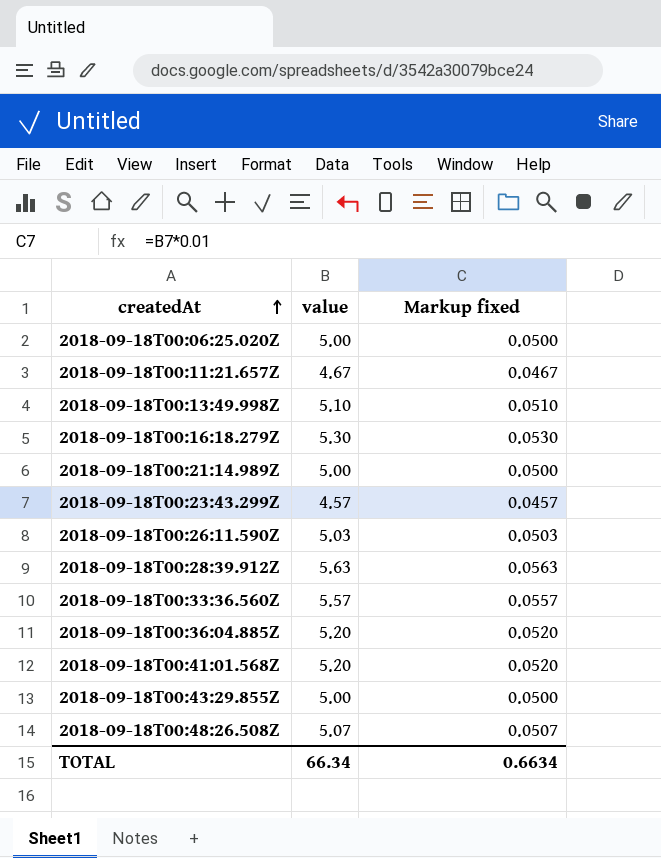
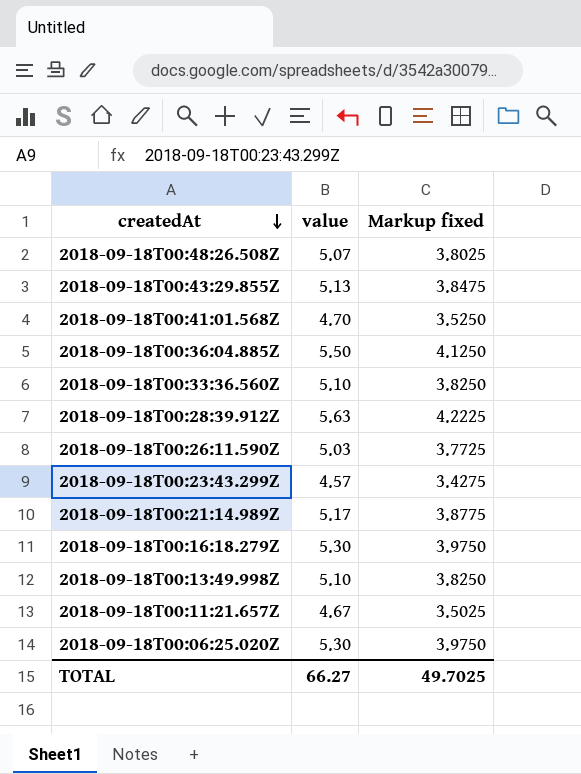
row order: createdAt ascending -> createdAt descending
column Markup fixed | formula: [value] * 0.01 -> [value] * 0.75
2018-09-18T00:43:29.855Z | value: 5.00 -> 5.13
2018-09-18T00:41:01.568Z | value: 5.20 -> 4.70
2018-09-18T00:36:04.885Z | value: 5.20 -> 5.50
2018-09-18T00:33:36.560Z | value: 5.57 -> 5.10
2018-09-18T00:21:14.989Z | value: 5.00 -> 5.17
2018-09-18T00:06:25.020Z | value: 5.00 -> 5.30
TOTAL | value: 66.34 -> 66.27
TOTAL | Markup fixed: 0.6634 -> 49.7025

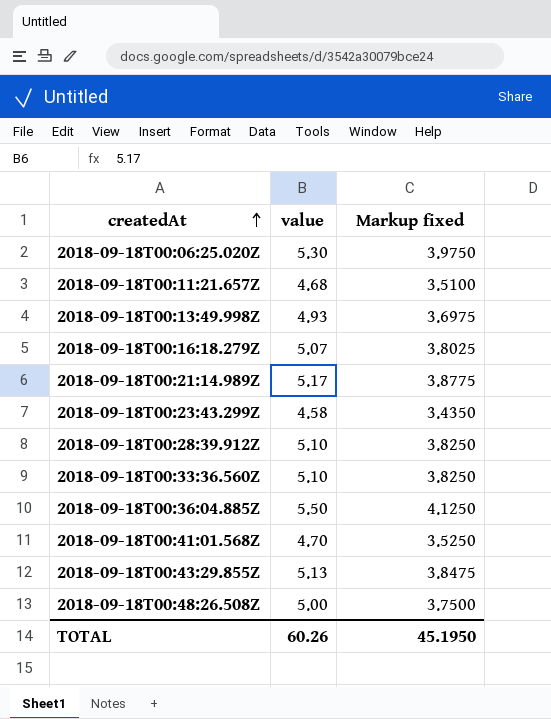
row order: createdAt descending -> createdAt ascending
row 2018-09-18T00:26:11.590Z: 5.03 | 3.7725 -> none
2018-09-18T00:11:21.657Z | value: 4.67 -> 4.68
2018-09-18T00:11:21.657Z | Markup fixed: 3.5025 -> 3.5100
2018-09-18T00:13:49.998Z | value: 5.10 -> 4.93
2018-09-18T00:13:49.998Z | Markup fixed: 3.8250 -> 3.6975
2018-09-18T00:16:18.279Z | value: 5.30 -> 5.07
2018-09-18T00:16:18.279Z | Markup fixed: 3.9750 -> 3.8025
2018-09-18T00:23:43.299Z | value: 4.57 -> 4.58
2018-09-18T00:23:43.299Z | Markup fixed: 3.4275 -> 3.4350
2018-09-18T00:28:39.912Z | value: 5.63 -> 5.10
2018-09-18T00:28:39.912Z | Markup fixed: 4.2225 -> 3.8250
2018-09-18T00:48:26.508Z | value: 5.07 -> 5.00
2018-09-18T00:48:26.508Z | Markup fixed: 3.8025 -> 3.7500
TOTAL | value: 66.27 -> 60.26
TOTAL | Markup fixed: 49.7025 -> 45.1950

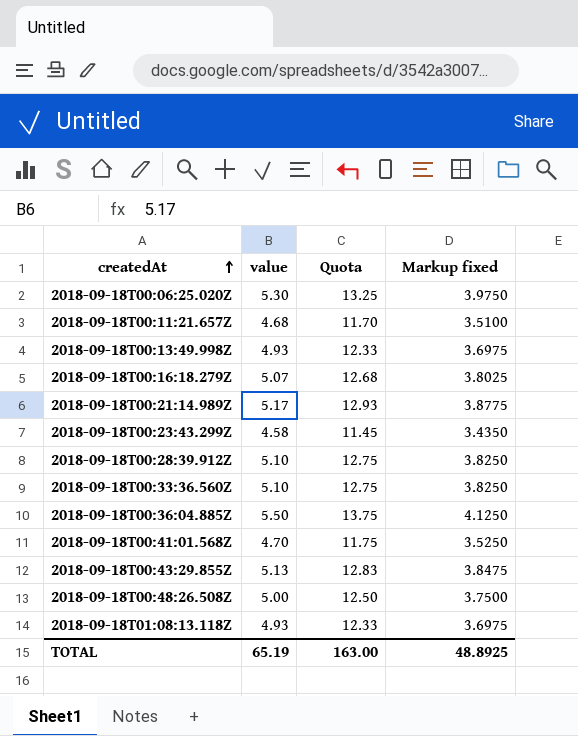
column Quota | formula: none -> [value] * 2.5
row 2018-09-18T01:08:13.118Z: none -> 4.93 | 12.33 | 3.6975
TOTAL | value: 60.26 -> 65.19
TOTAL | Markup fixed: 45.1950 -> 48.8925

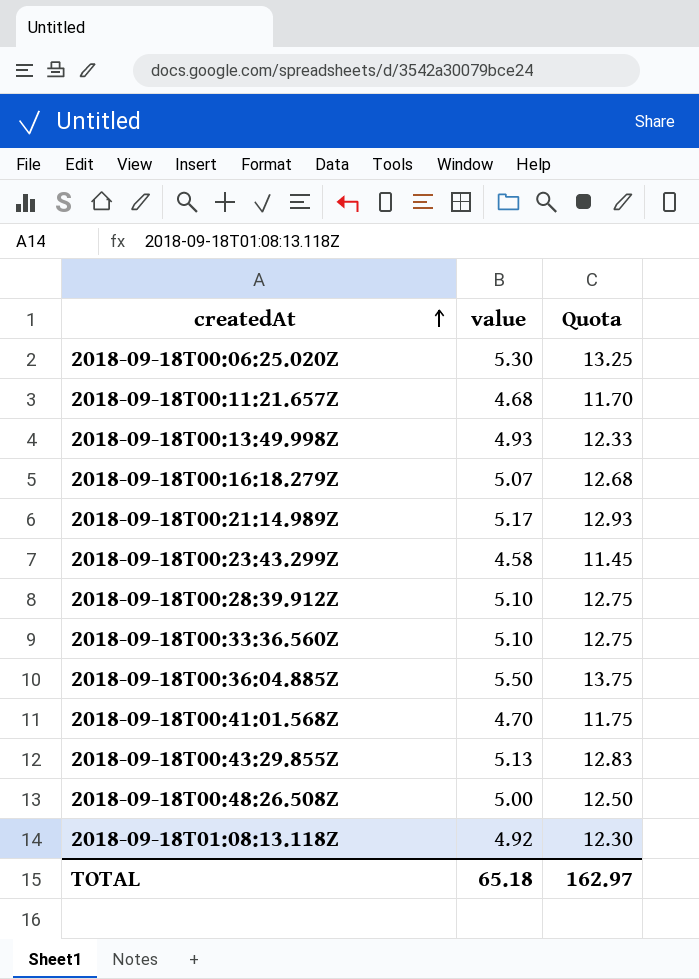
column Markup fixed | formula: [value] * 0.75 -> none
2018-09-18T01:08:13.118Z | value: 4.93 -> 4.92
2018-09-18T01:08:13.118Z | Quota: 12.33 -> 12.30
TOTAL | value: 65.19 -> 65.18
TOTAL | Quota: 163.00 -> 162.97

